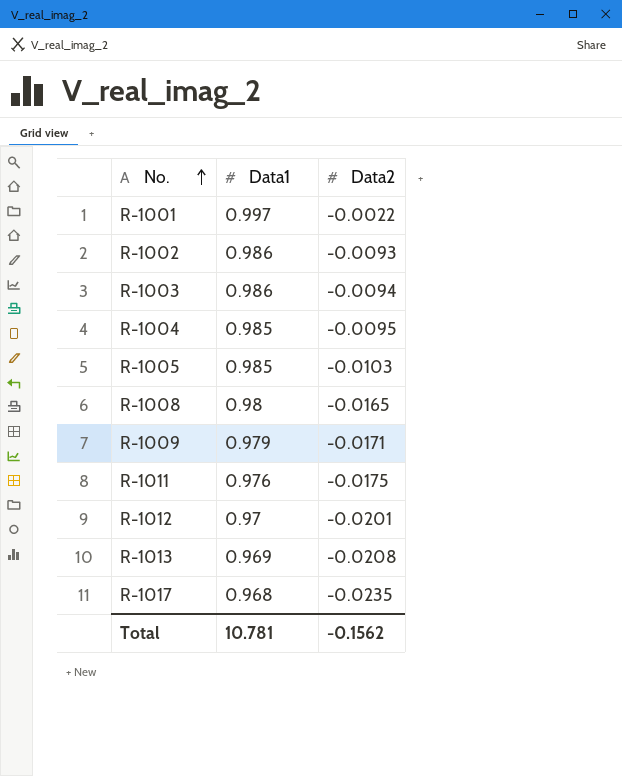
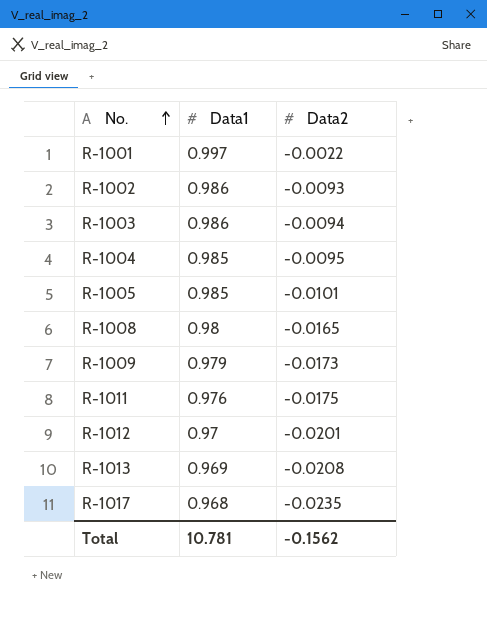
R-1005 | Data2: -0.0103 -> -0.0101
R-1009 | Data2: -0.0171 -> -0.0173

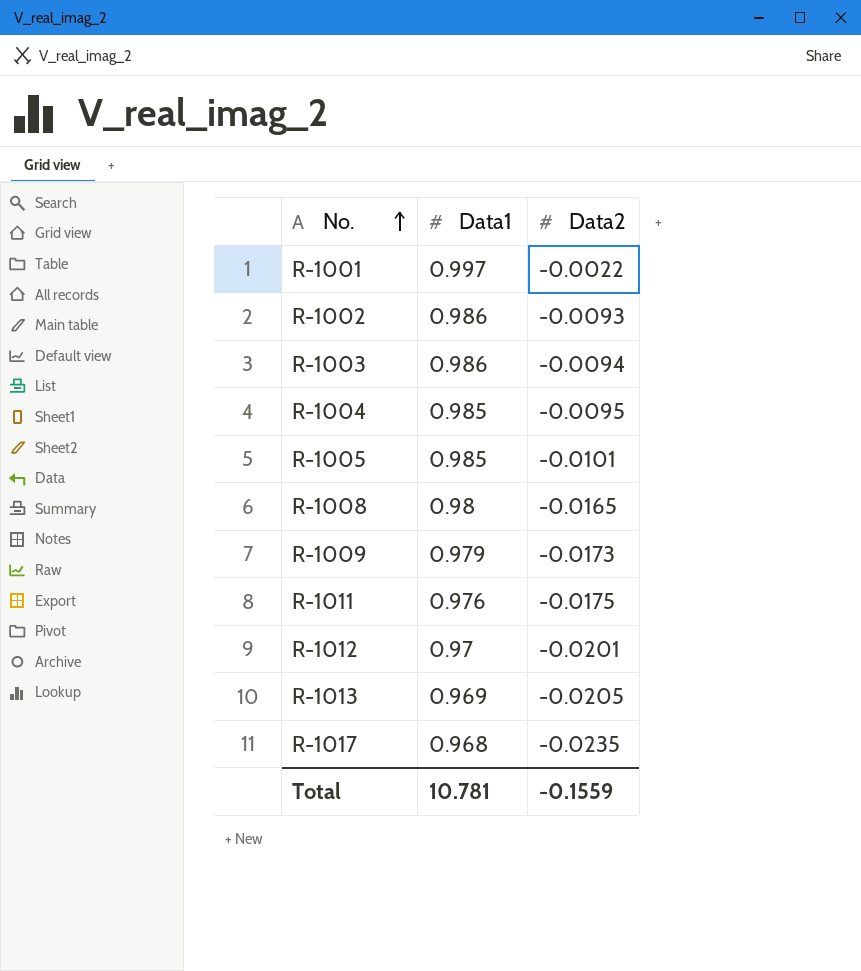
R-1013 | Data2: -0.0208 -> -0.0205
Total | Data2: -0.1562 -> -0.1559

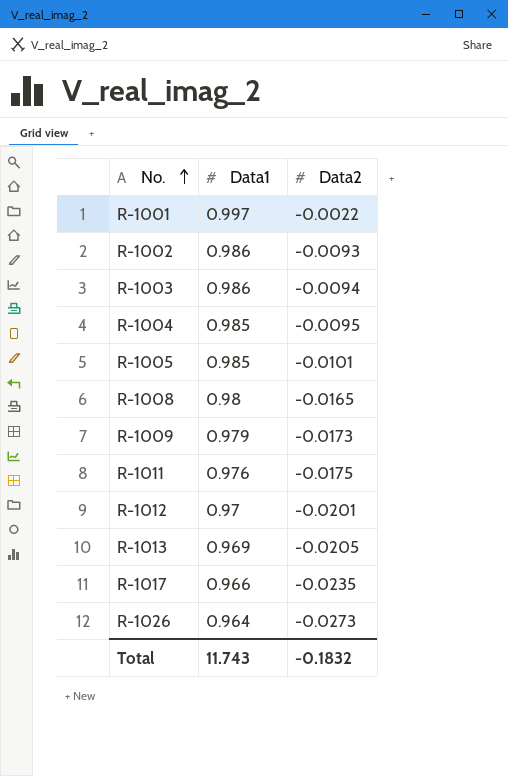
R-1017 | Data1: 0.968 -> 0.966
row R-1026: none -> 0.964 | -0.0273
Total | Data1: 10.781 -> 11.743
Total | Data2: -0.1559 -> -0.1832

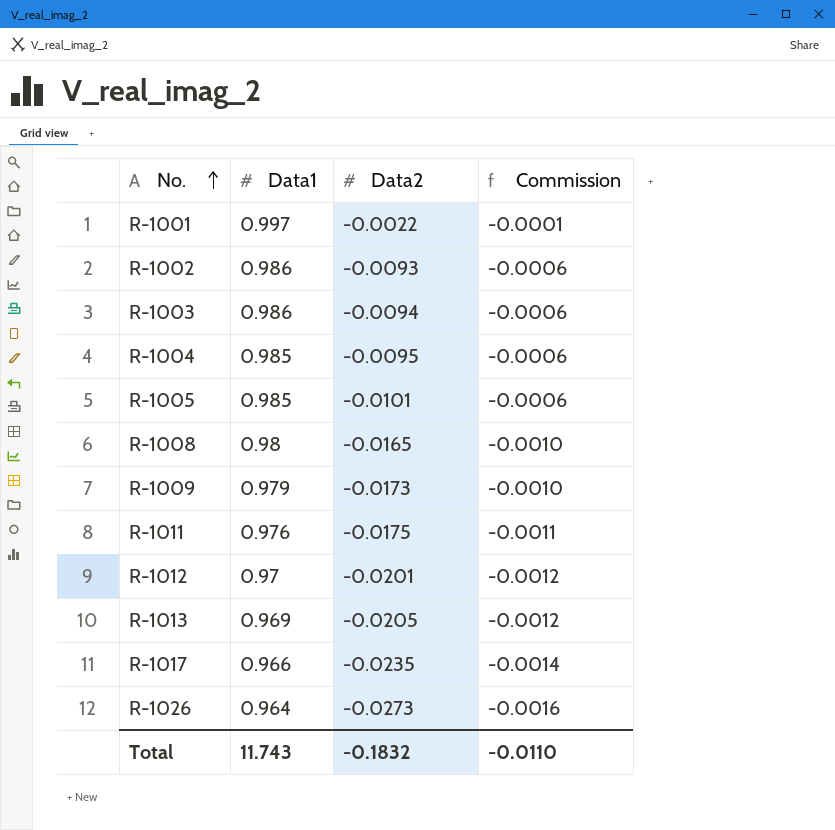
column Commission | formula: none -> [Data2] * 0.06

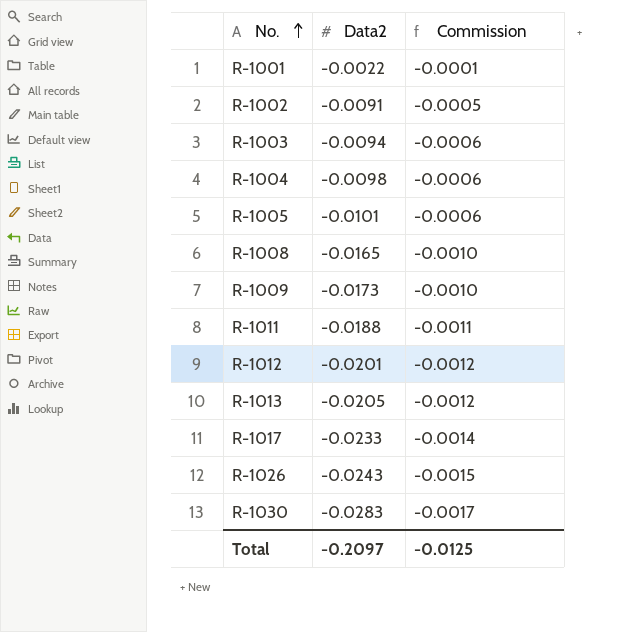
column Data1 | position: 2 -> none
R-1002 | Data2: -0.0093 -> -0.0091
R-1002 | Commission: -0.0006 -> -0.0005
R-1004 | Data2: -0.0095 -> -0.0098
R-1011 | Data2: -0.0175 -> -0.0188
R-1017 | Data2: -0.0235 -> -0.0233
R-1026 | Data2: -0.0273 -> -0.0243
R-1026 | Commission: -0.0016 -> -0.0015
row R-1030: none -> -0.0283 | -0.0017
Total | Data2: -0.1832 -> -0.2097
Total | Commission: -0.0110 -> -0.0125

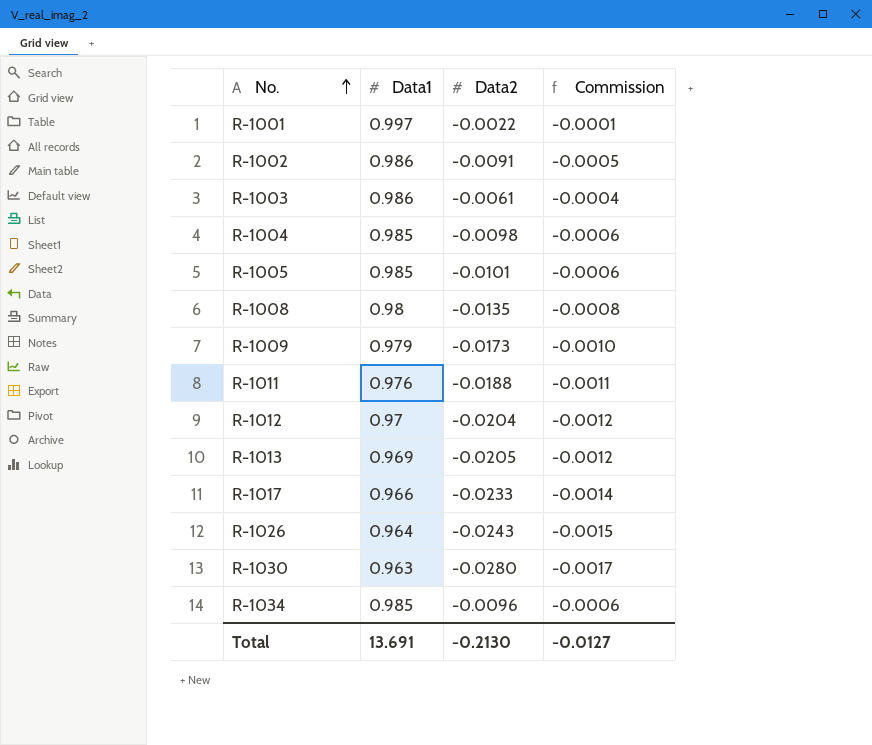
column Data1 | position: none -> 2
R-1003 | Data2: -0.0094 -> -0.0061
R-1003 | Commission: -0.0006 -> -0.0004
R-1008 | Data2: -0.0165 -> -0.0135
R-1008 | Commission: -0.0010 -> -0.0008
R-1012 | Data2: -0.0201 -> -0.0204
R-1030 | Data2: -0.0283 -> -0.0280
row R-1034: none -> 0.985 | -0.0096 | -0.0006
Total | Data2: -0.2097 -> -0.2130
Total | Commission: -0.0125 -> -0.0127

